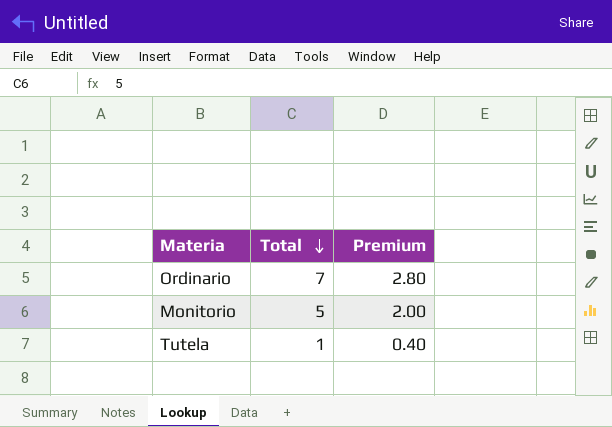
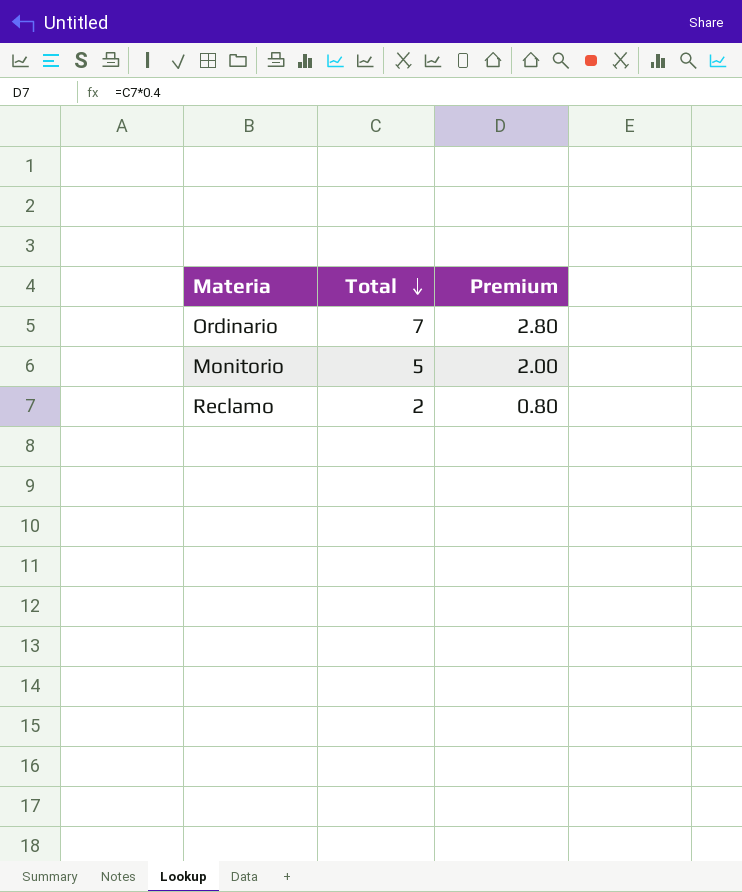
row Tutela: 1 | 0.40 -> none
row Reclamo: none -> 2 | 0.80

